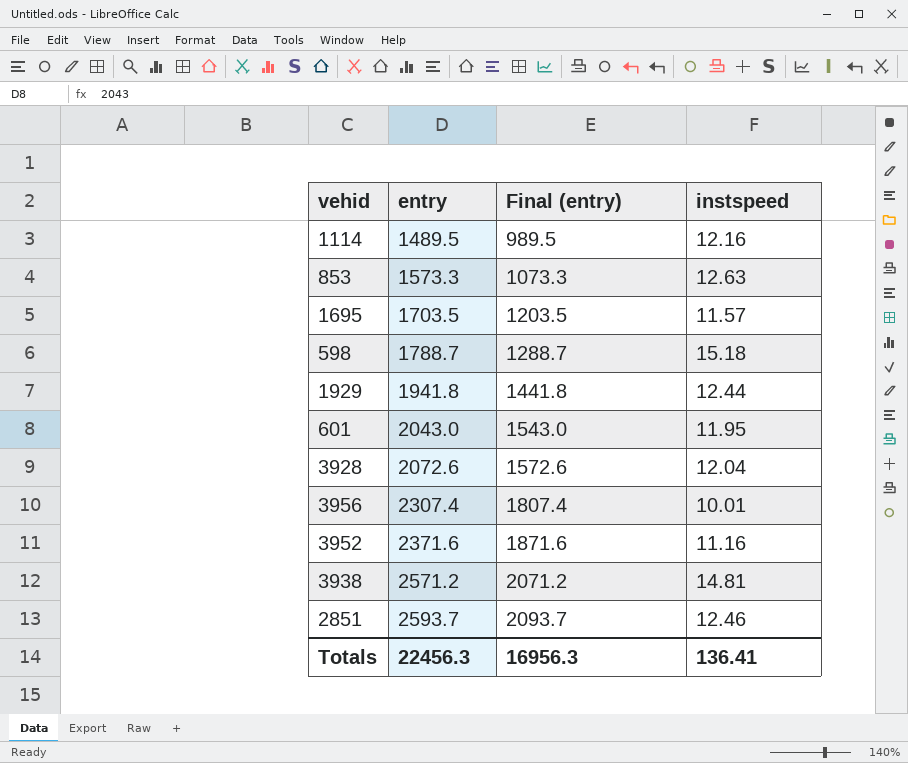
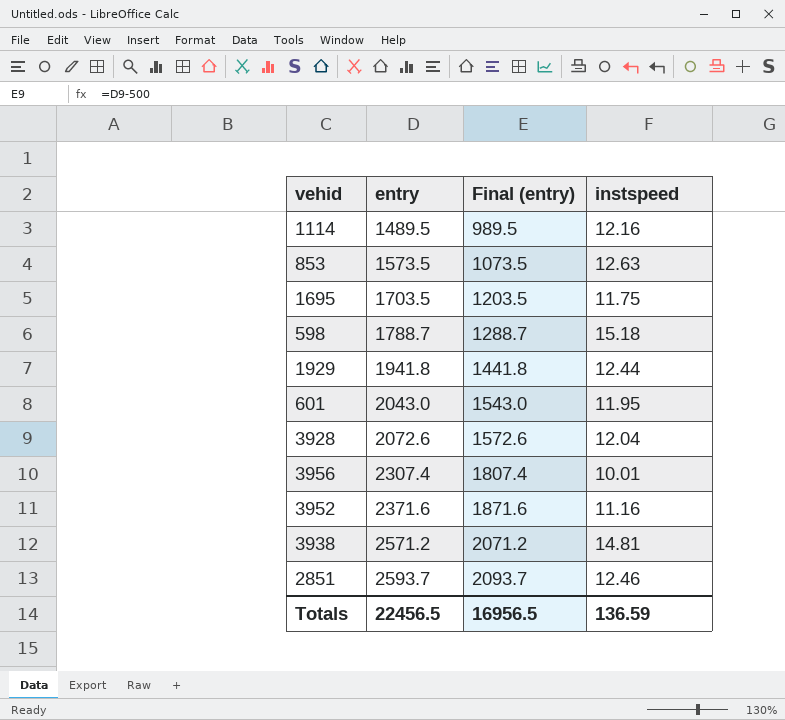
853 | entry: 1573.3 -> 1573.5
853 | Final (entry): 1073.3 -> 1073.5
1695 | instspeed: 11.57 -> 11.75
Totals | entry: 22456.3 -> 22456.5
Totals | Final (entry): 16956.3 -> 16956.5
Totals | instspeed: 136.41 -> 136.59

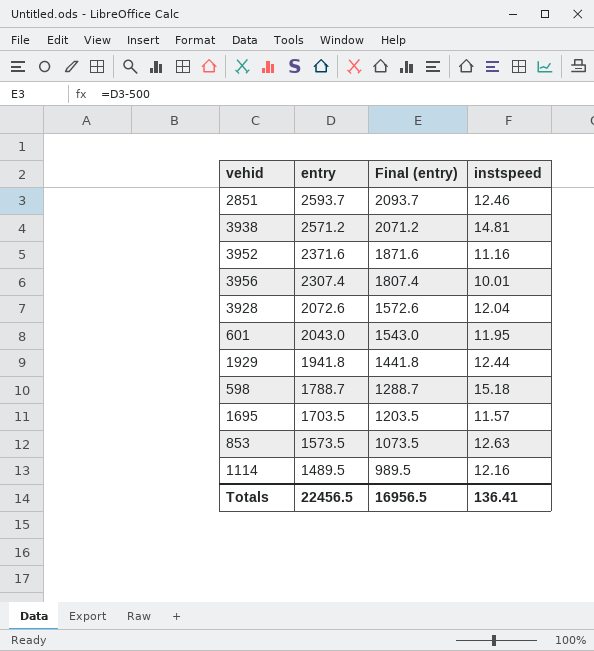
row order: entry ascending -> entry descending
1695 | instspeed: 11.75 -> 11.57
Totals | instspeed: 136.59 -> 136.41

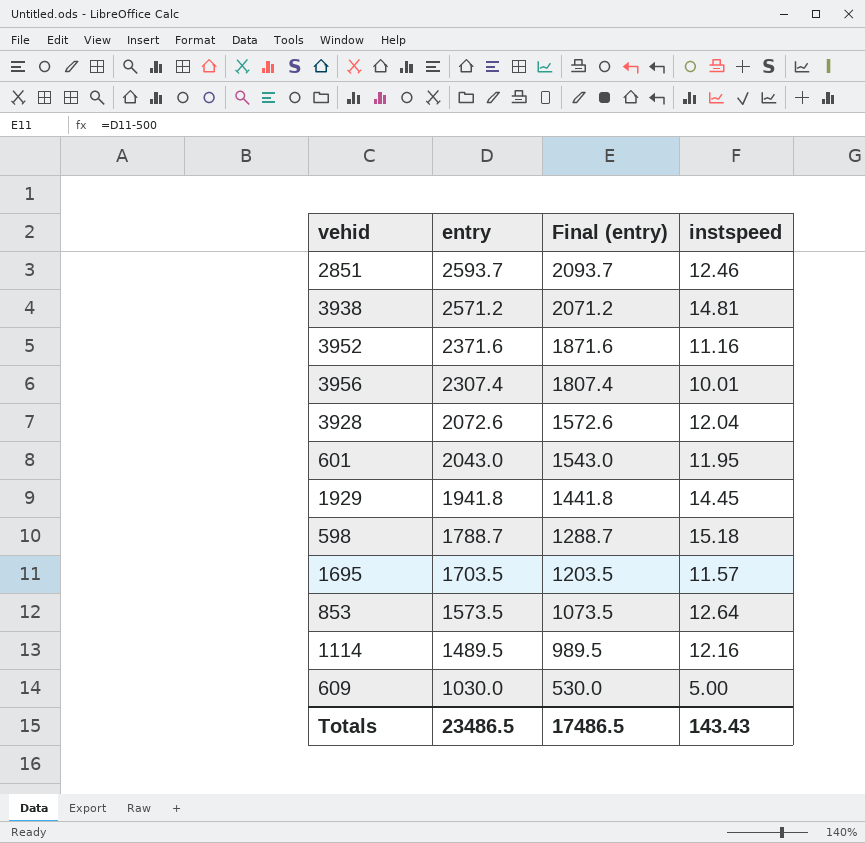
1929 | instspeed: 12.44 -> 14.45
853 | instspeed: 12.63 -> 12.64
row 609: none -> 1030.0 | 530.0 | 5.00
Totals | entry: 22456.5 -> 23486.5
Totals | Final (entry): 16956.5 -> 17486.5
Totals | instspeed: 136.41 -> 143.43

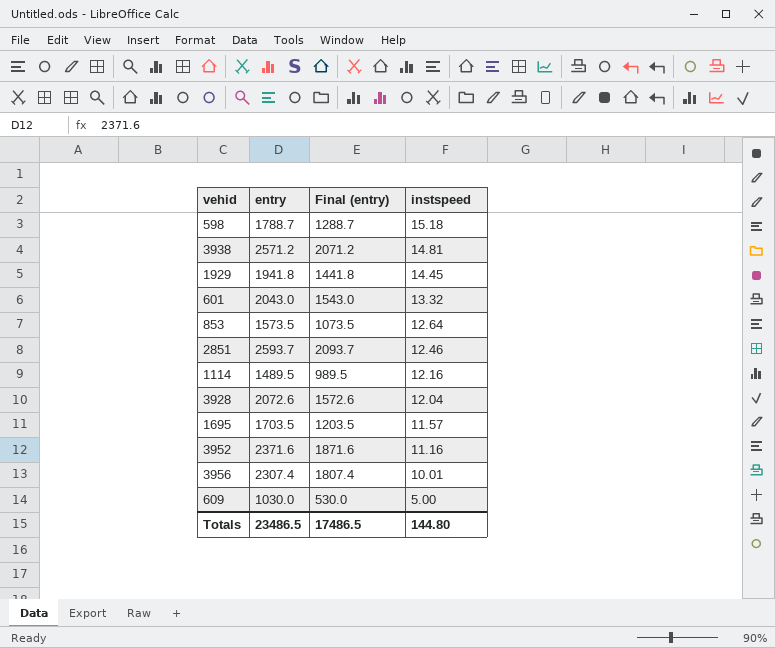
row order: entry descending -> instspeed descending
601 | instspeed: 11.95 -> 13.32
Totals | instspeed: 143.43 -> 144.80

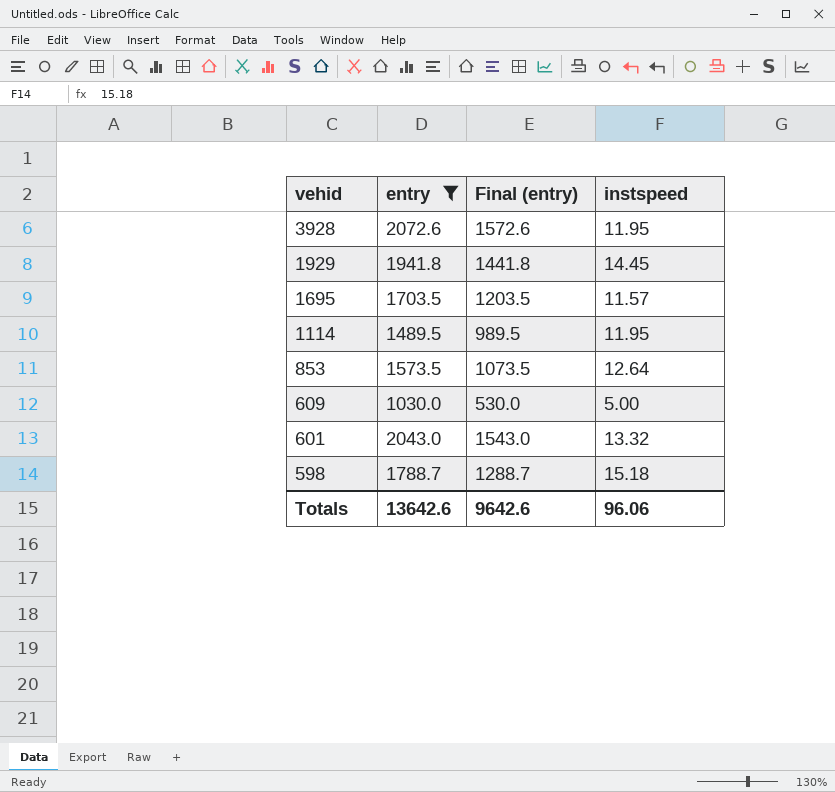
filter: none -> entry <= 2072.6
row order: instspeed descending -> vehid descending
3928 | instspeed: 12.04 -> 11.95
1114 | instspeed: 12.16 -> 11.95
Totals | entry: 23486.5 -> 13642.6
Totals | Final (entry): 17486.5 -> 9642.6
Totals | instspeed: 144.80 -> 96.06

